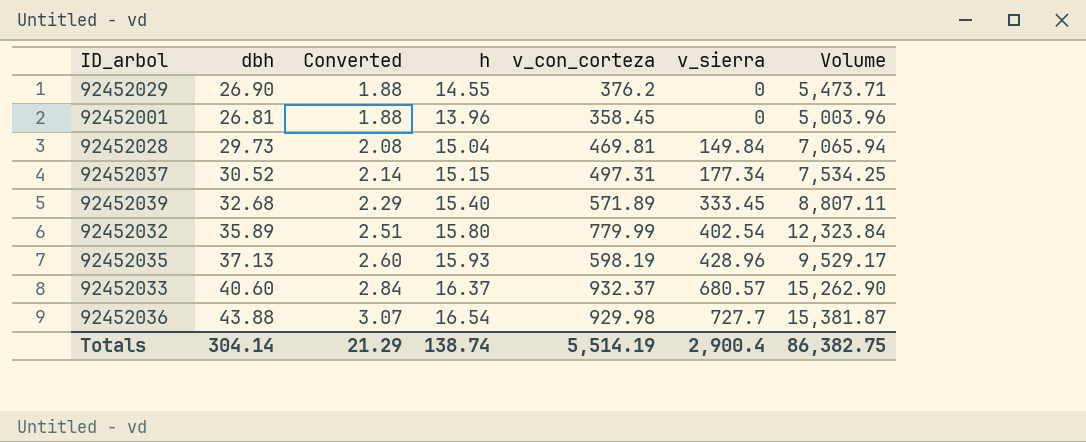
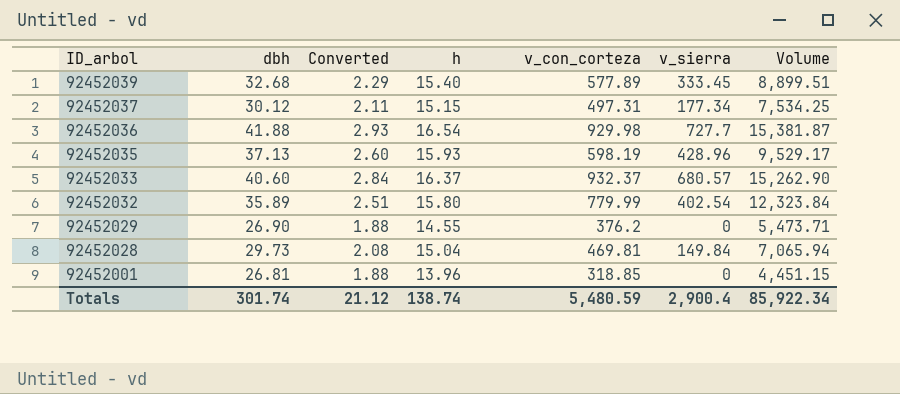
row order: Converted ascending -> ID_arbol descending
92452039 | v_con_corteza: 571.89 -> 577.89
92452039 | Volume: 8,807.11 -> 8,899.51
92452037 | dbh: 30.52 -> 30.12
92452037 | Converted: 2.14 -> 2.11
92452036 | dbh: 43.88 -> 41.88
92452036 | Converted: 3.07 -> 2.93
92452001 | v_con_corteza: 358.45 -> 318.85
92452001 | Volume: 5,003.96 -> 4,451.15
Totals | dbh: 304.14 -> 301.74
Totals | Converted: 21.29 -> 21.12
Totals | v_con_corteza: 5,514.19 -> 5,480.59
Totals | Volume: 86,382.75 -> 85,922.34

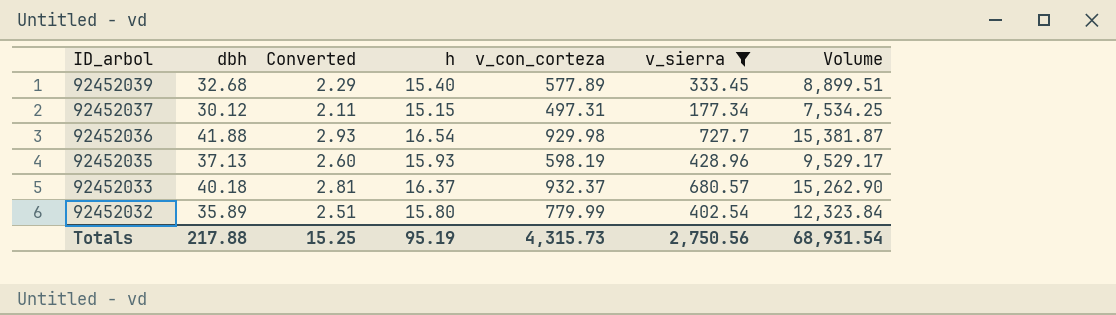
filter: none -> v_sierra >= 177.34
92452033 | dbh: 40.60 -> 40.18
92452033 | Converted: 2.84 -> 2.81
Totals | dbh: 301.74 -> 217.88
Totals | Converted: 21.12 -> 15.25
Totals | h: 138.74 -> 95.19
Totals | v_con_corteza: 5,480.59 -> 4,315.73
Totals | v_sierra: 2,900.4 -> 2,750.56
Totals | Volume: 85,922.34 -> 68,931.54

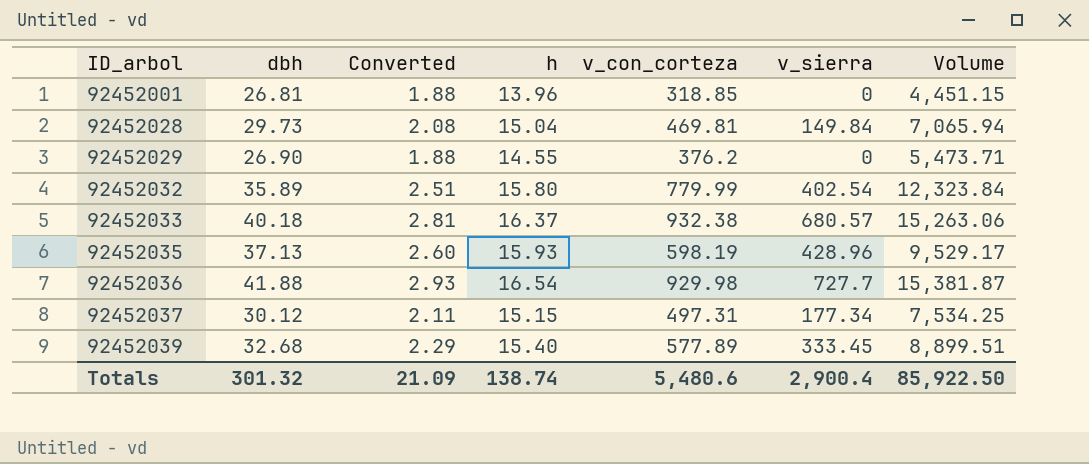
filter: v_sierra >= 177.34 -> none
row order: ID_arbol descending -> ID_arbol ascending
92452033 | v_con_corteza: 932.37 -> 932.38
92452033 | Volume: 15,262.90 -> 15,263.06
Totals | dbh: 217.88 -> 301.32
Totals | Converted: 15.25 -> 21.09
Totals | h: 95.19 -> 138.74
Totals | v_con_corteza: 4,315.73 -> 5,480.6
Totals | v_sierra: 2,750.56 -> 2,900.4
Totals | Volume: 68,931.54 -> 85,922.50

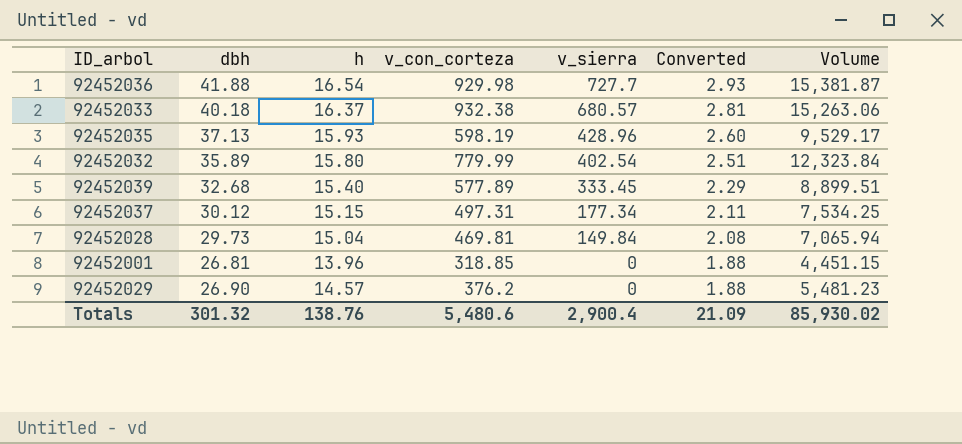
row order: ID_arbol ascending -> v_sierra descending
column Converted | position: 3 -> 6
92452029 | h: 14.55 -> 14.57
92452029 | Volume: 5,473.71 -> 5,481.23
Totals | h: 138.74 -> 138.76
Totals | Volume: 85,922.50 -> 85,930.02

